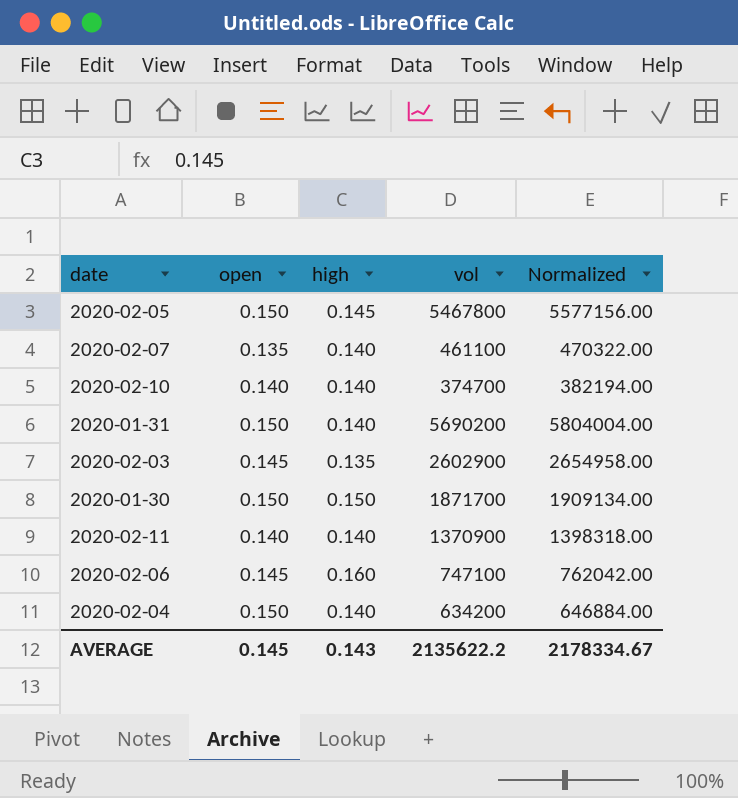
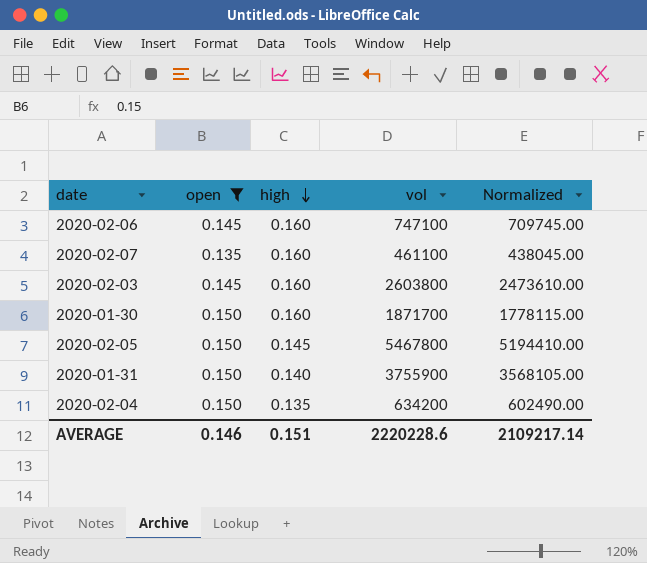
filter: none -> open != 0.140
row order: none -> high descending
column Normalized | formula: [vol] * 1.02 -> [vol] * 0.95
2020-02-07 | high: 0.140 -> 0.160
2020-02-03 | high: 0.135 -> 0.160
2020-02-03 | vol: 2602900 -> 2603800
2020-01-30 | high: 0.150 -> 0.160
2020-01-31 | vol: 5690200 -> 3755900
2020-02-04 | high: 0.140 -> 0.135
AVERAGE | open: 0.145 -> 0.146
AVERAGE | high: 0.143 -> 0.151
AVERAGE | vol: 2135622.2 -> 2220228.6
AVERAGE | Normalized: 2178334.67 -> 2109217.14

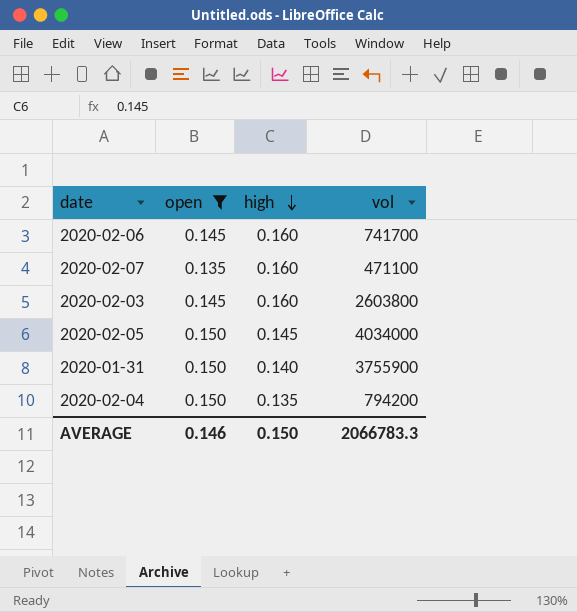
column Normalized | formula: [vol] * 0.95 -> none
row 2020-01-30: 0.150 | 0.160 | 1871700 | 1778115.00 -> none
2020-02-06 | vol: 747100 -> 741700
2020-02-07 | vol: 461100 -> 471100
2020-02-05 | vol: 5467800 -> 4034000
2020-02-04 | vol: 634200 -> 794200
AVERAGE | high: 0.151 -> 0.150
AVERAGE | vol: 2220228.6 -> 2066783.3

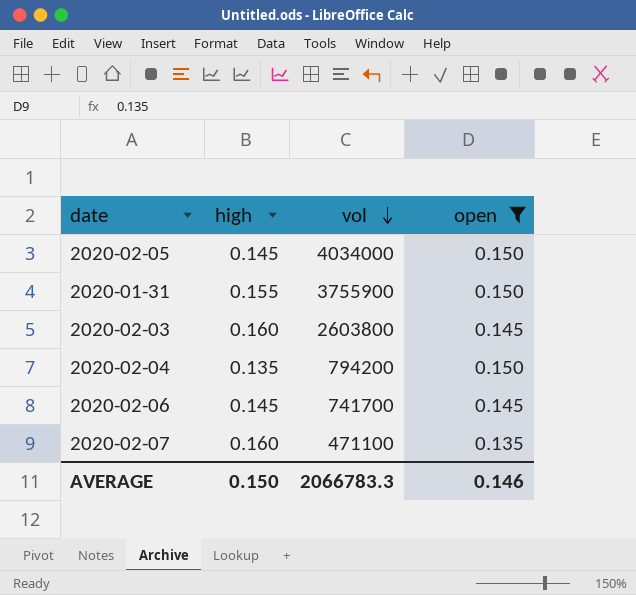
row order: high descending -> vol descending
column open | position: 2 -> 4
2020-01-31 | high: 0.140 -> 0.155
2020-02-06 | high: 0.160 -> 0.145

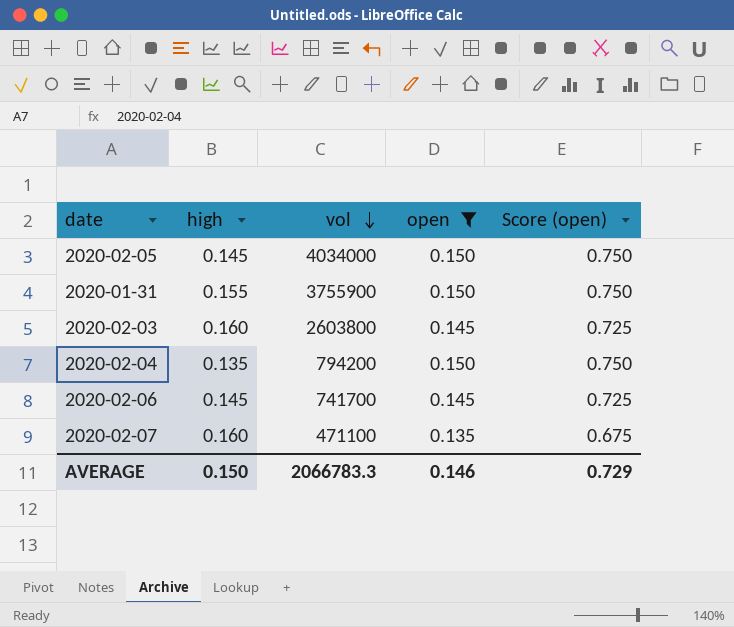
column Score (open) | formula: none -> [open] * 5

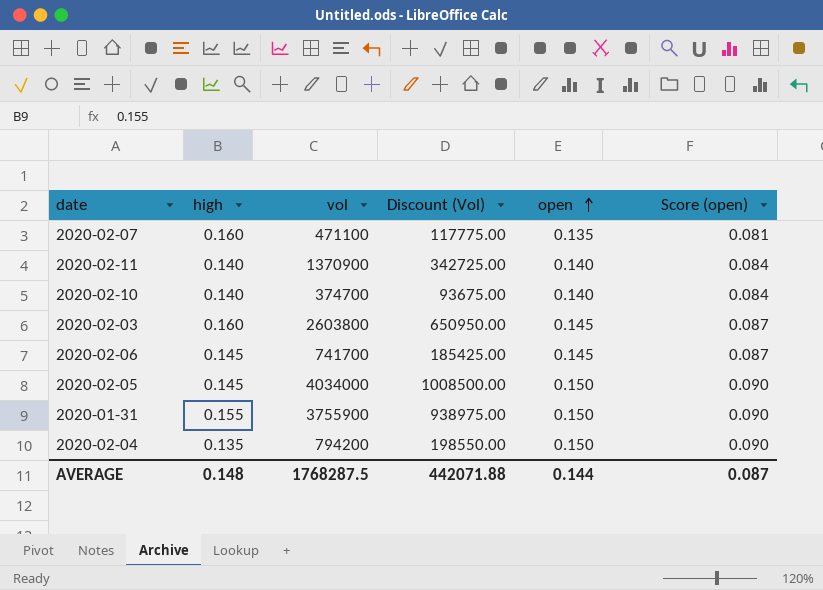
filter: open != 0.140 -> none
row order: vol descending -> open ascending
column Discount (Vol) | formula: none -> [vol] * 0.25
column Score (open) | formula: [open] * 5 -> [open] * 0.6
AVERAGE | high: 0.150 -> 0.148
AVERAGE | vol: 2066783.3 -> 1768287.5
AVERAGE | open: 0.146 -> 0.144
AVERAGE | Score (open): 0.729 -> 0.087

